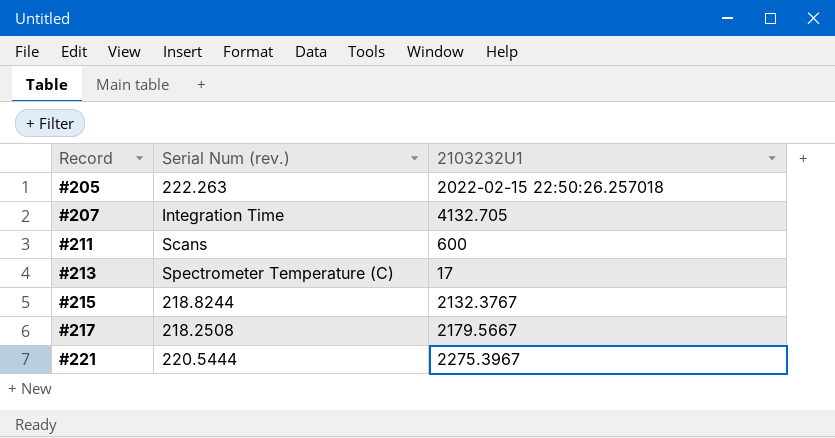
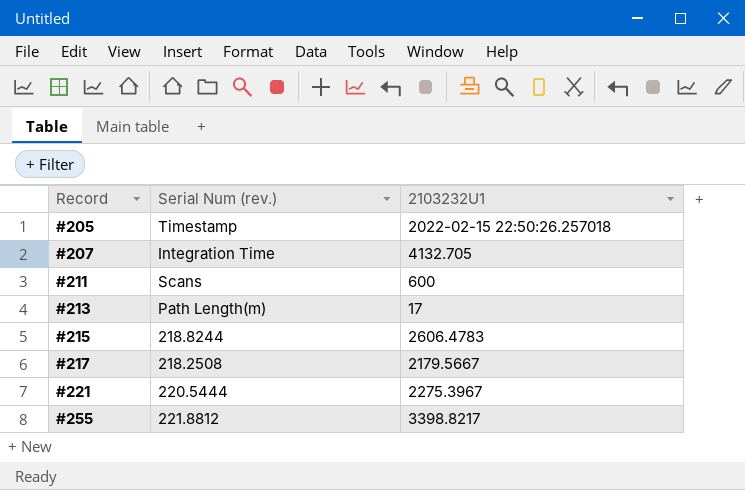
#205 | Serial Num (rev.): 222.263 -> Timestamp
#213 | Serial Num (rev.): Spectrometer Temperature (C) -> Path Length(m)
#215 | 2103232U1: 2132.3767 -> 2606.4783
row #255: none -> 221.8812 | 3398.8217

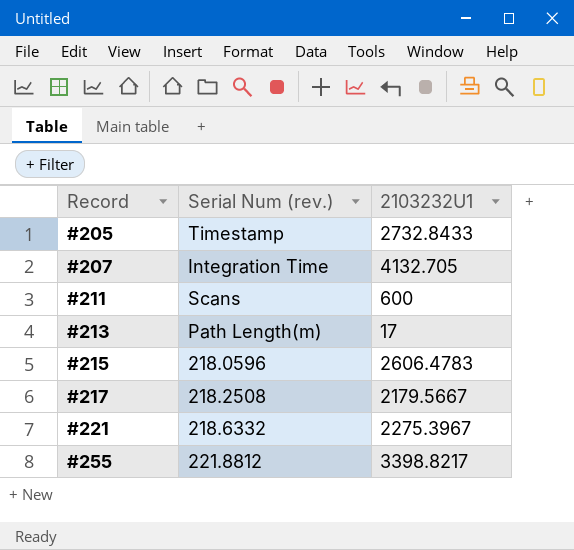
#205 | 2103232U1: 2022-02-15 22:50:26.257018 -> 2732.8433
#215 | Serial Num (rev.): 218.8244 -> 218.0596
#221 | Serial Num (rev.): 220.5444 -> 218.6332

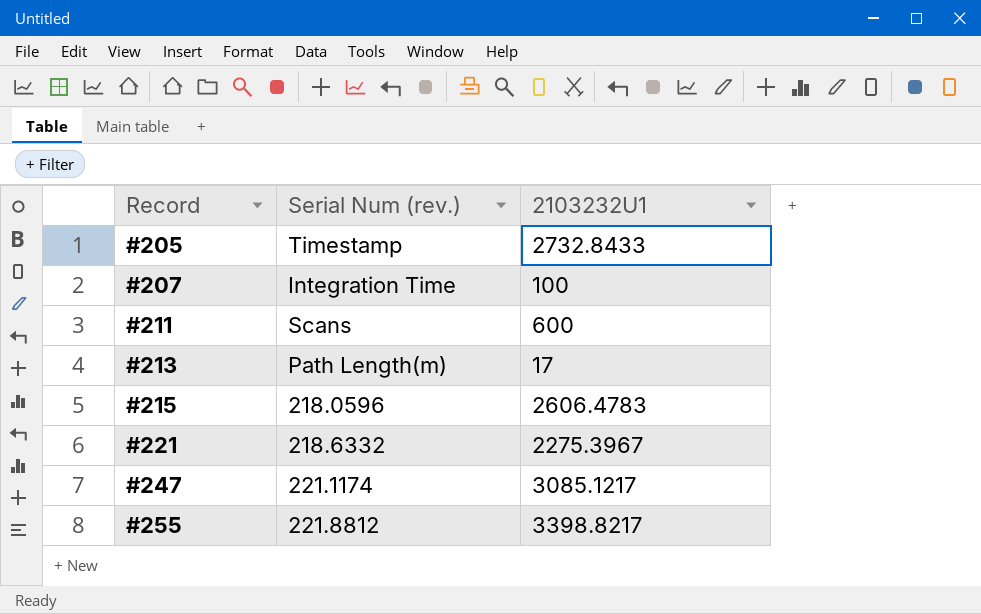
row #217: 218.2508 | 2179.5667 -> none
#207 | 2103232U1: 4132.705 -> 100
row #247: none -> 221.1174 | 3085.1217

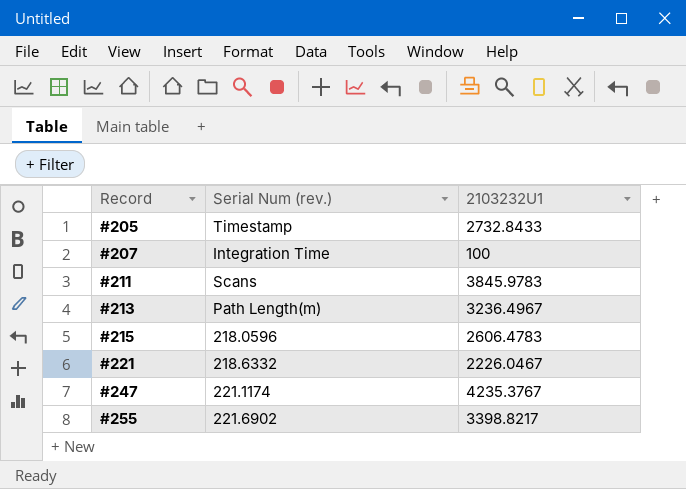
#211 | 2103232U1: 600 -> 3845.9783
#213 | 2103232U1: 17 -> 3236.4967
#221 | 2103232U1: 2275.3967 -> 2226.0467
#247 | 2103232U1: 3085.1217 -> 4235.3767
#255 | Serial Num (rev.): 221.8812 -> 221.6902

